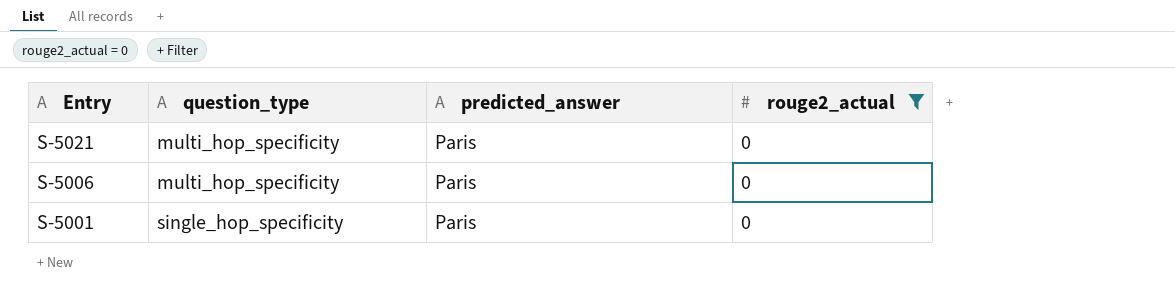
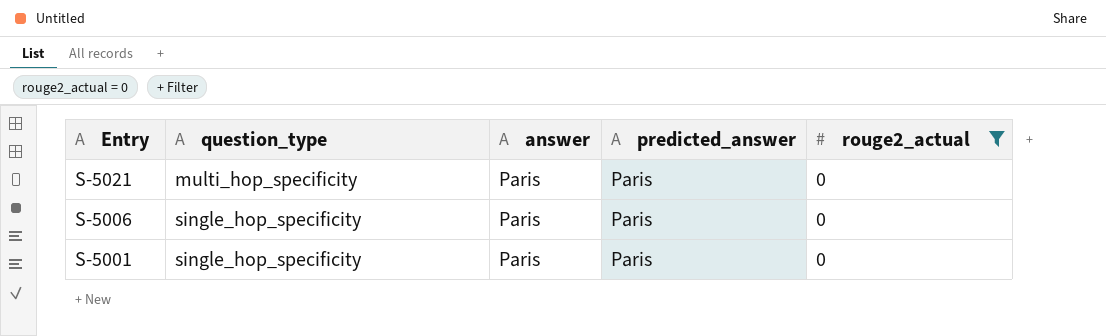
column answer | position: none -> 3
S-5006 | question_type: multi_hop_specificity -> single_hop_specificity

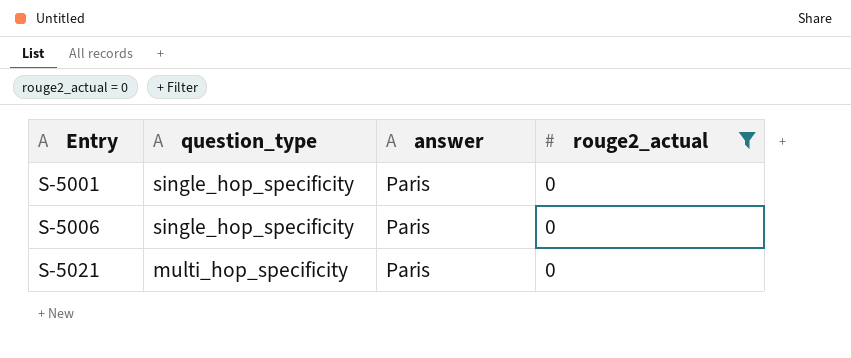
row order: Entry descending -> Entry ascending
column predicted_answer | position: 4 -> none

